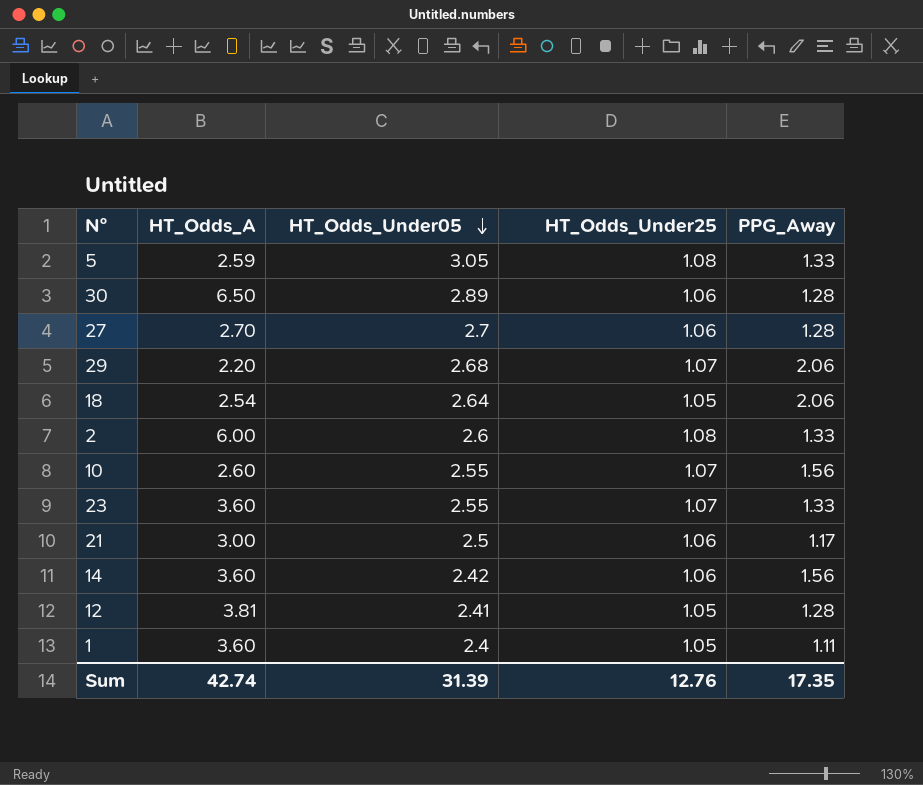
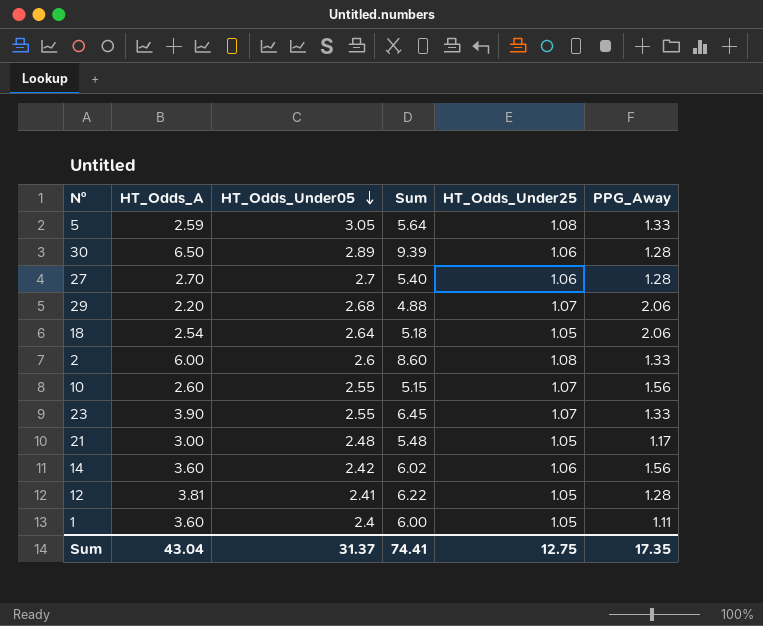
column Sum | formula: none -> [HT_Odds_A] + [HT_Odds_Under05]
23 | HT_Odds_A: 3.60 -> 3.90
21 | HT_Odds_Under05: 2.5 -> 2.48
21 | HT_Odds_Under25: 1.06 -> 1.05
Sum | HT_Odds_A: 42.74 -> 43.04
Sum | HT_Odds_Under05: 31.39 -> 31.37
Sum | HT_Odds_Under25: 12.76 -> 12.75

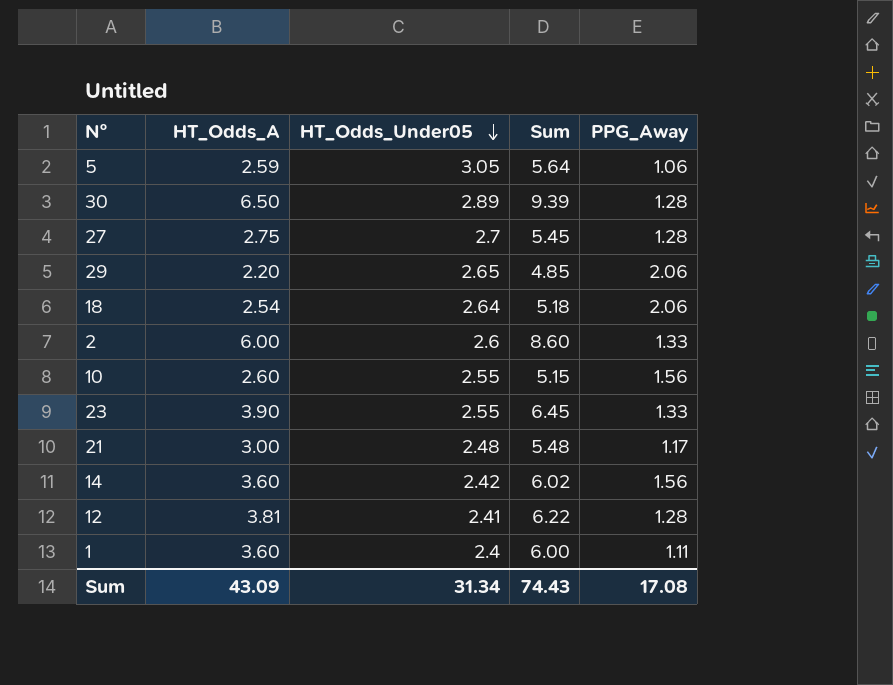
column HT_Odds_Under25 | position: 5 -> none
5 | PPG_Away: 1.33 -> 1.06
27 | HT_Odds_A: 2.70 -> 2.75
27 | Sum: 5.40 -> 5.45
29 | HT_Odds_Under05: 2.68 -> 2.65
29 | Sum: 4.88 -> 4.85
Sum | HT_Odds_A: 43.04 -> 43.09
Sum | HT_Odds_Under05: 31.37 -> 31.34
Sum | Sum: 74.41 -> 74.43
Sum | PPG_Away: 17.35 -> 17.08

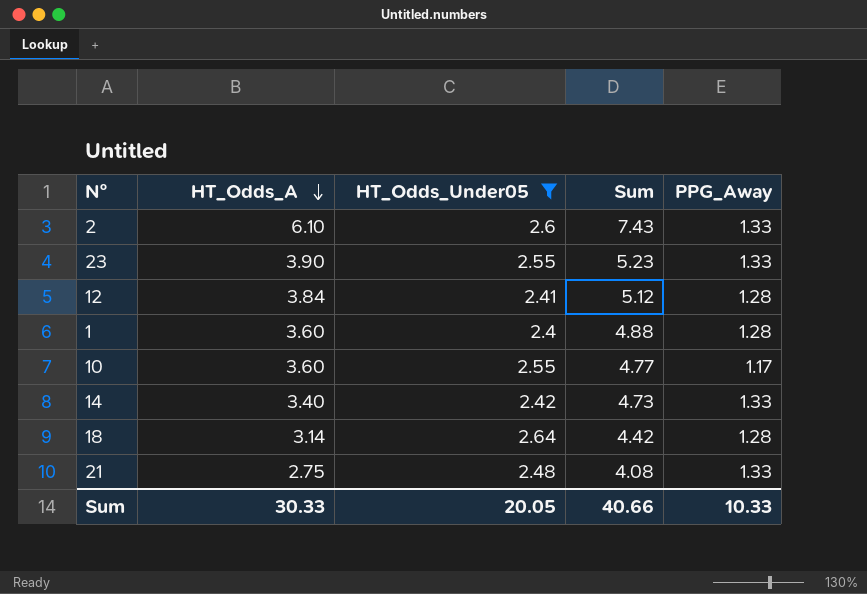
filter: none -> HT_Odds_Under05 <= 2.64
row order: HT_Odds_Under05 descending -> HT_Odds_A descending
column Sum | formula: [HT_Odds_A] + [HT_Odds_Under05] -> [HT_Odds_A] + [PPG_Away]
2 | HT_Odds_A: 6.00 -> 6.10
12 | HT_Odds_A: 3.81 -> 3.84
1 | PPG_Away: 1.11 -> 1.28
10 | HT_Odds_A: 2.60 -> 3.60
10 | PPG_Away: 1.56 -> 1.17
14 | HT_Odds_A: 3.60 -> 3.40
14 | PPG_Away: 1.56 -> 1.33
18 | HT_Odds_A: 2.54 -> 3.14
18 | PPG_Away: 2.06 -> 1.28
21 | HT_Odds_A: 3.00 -> 2.75
21 | PPG_Away: 1.17 -> 1.33
Sum | HT_Odds_A: 43.09 -> 30.33
Sum | HT_Odds_Under05: 31.34 -> 20.05
Sum | Sum: 74.43 -> 40.66
Sum | PPG_Away: 17.08 -> 10.33

